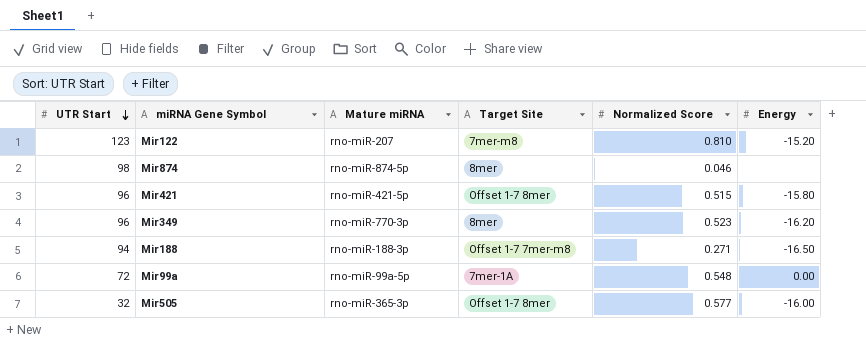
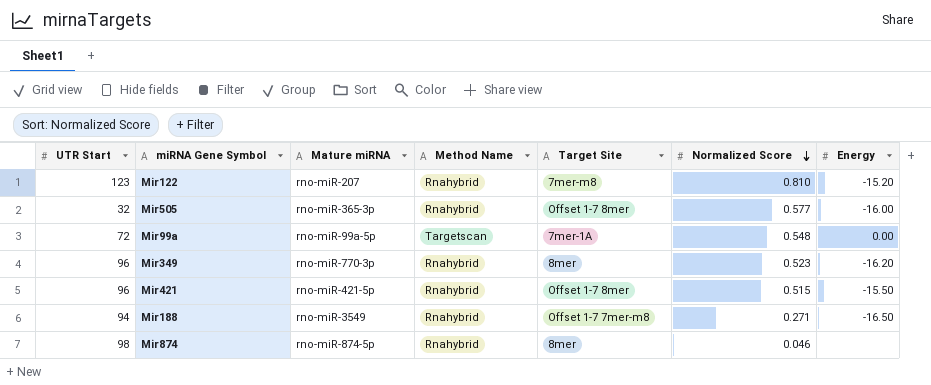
row order: UTR Start descending -> Normalized Score descending
column Method Name | position: none -> 4
Mir421 | Energy: -15.80 -> -15.50
Mir188 | Mature miRNA: rno-miR-188-3p -> rno-miR-3549

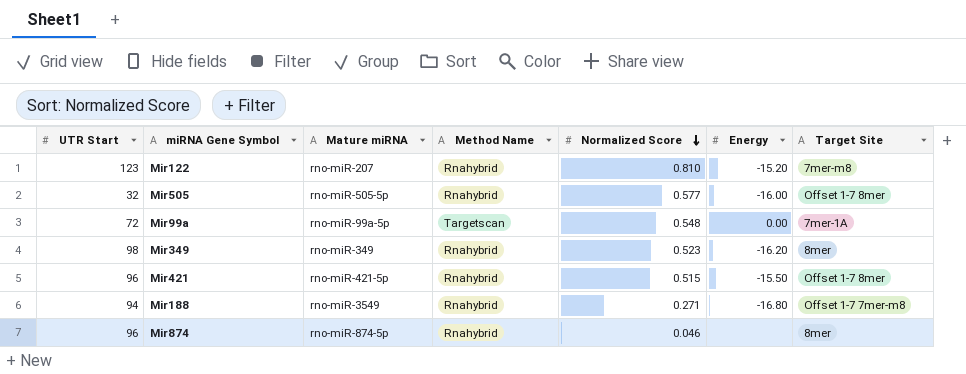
column Target Site | position: 5 -> 7
Mir505 | Mature miRNA: rno-miR-365-3p -> rno-miR-505-5p
Mir349 | UTR Start: 96 -> 98
Mir349 | Mature miRNA: rno-miR-770-3p -> rno-miR-349
Mir188 | Energy: -16.50 -> -16.80
Mir874 | UTR Start: 98 -> 96

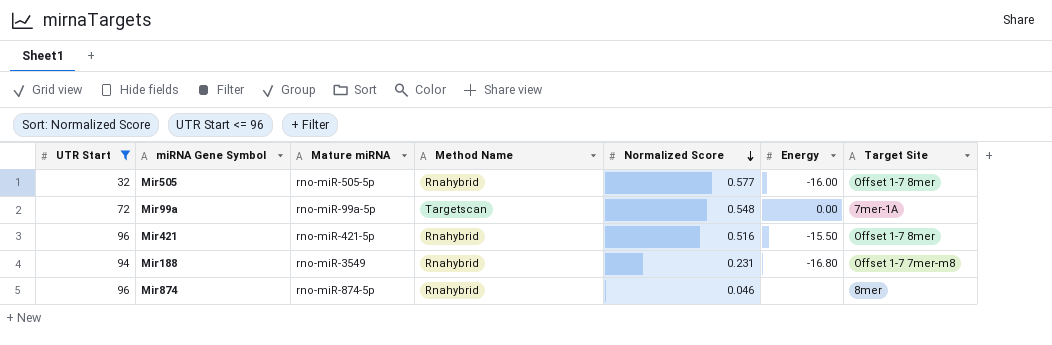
filter: none -> UTR Start <= 96
Mir421 | Normalized Score: 0.515 -> 0.516
Mir188 | Normalized Score: 0.271 -> 0.231

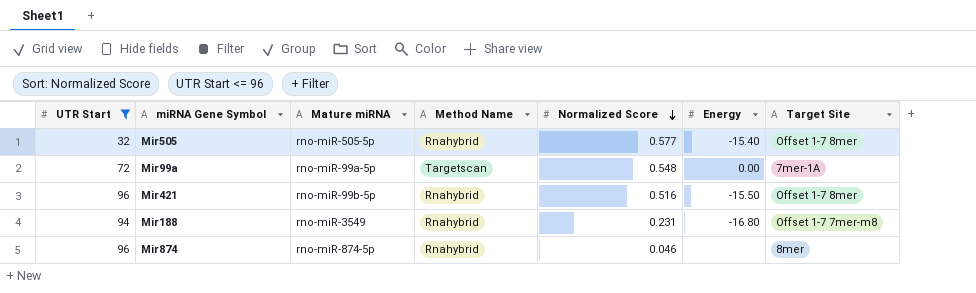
Mir505 | Energy: -16.00 -> -15.40
Mir421 | Mature miRNA: rno-miR-421-5p -> rno-miR-99b-5p

